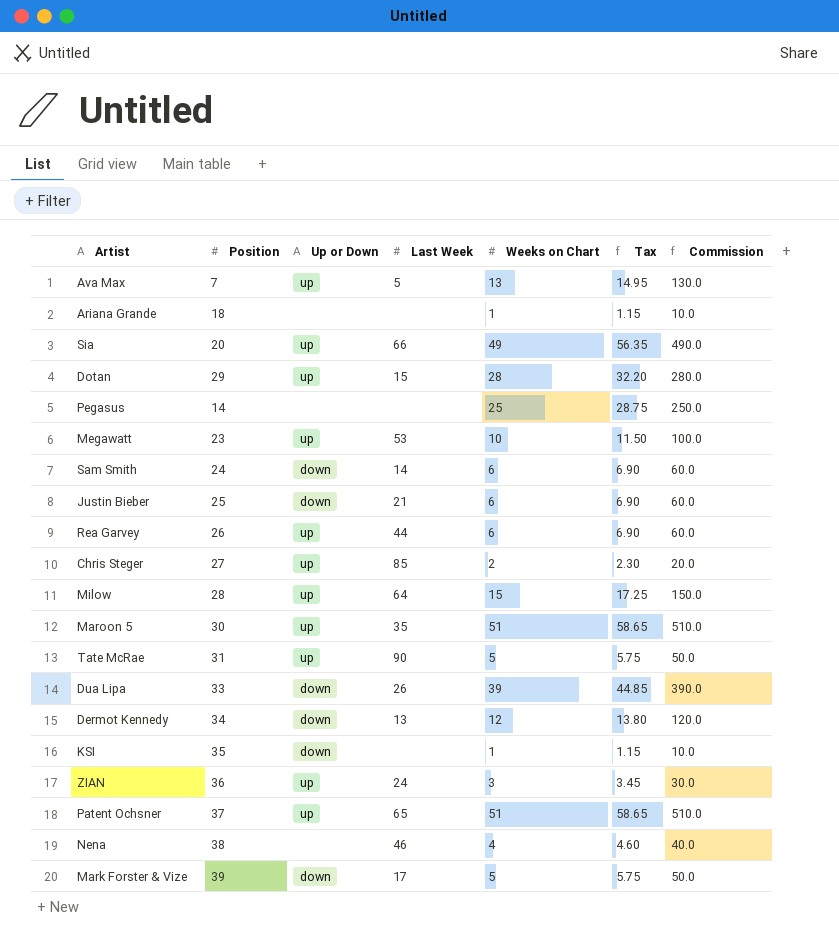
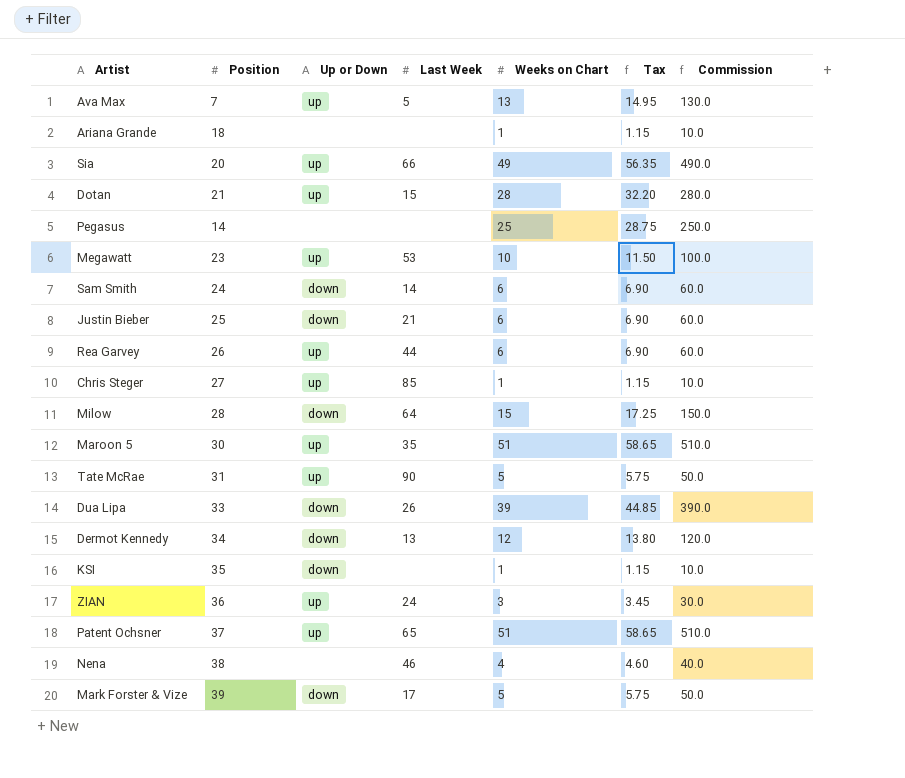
Dotan | Position: 29 -> 21
Chris Steger | Weeks on Chart: 2 -> 1
Chris Steger | Tax: 2.30 -> 1.15
Chris Steger | Commission: 20.0 -> 10.0
Milow | Up or Down: up -> down

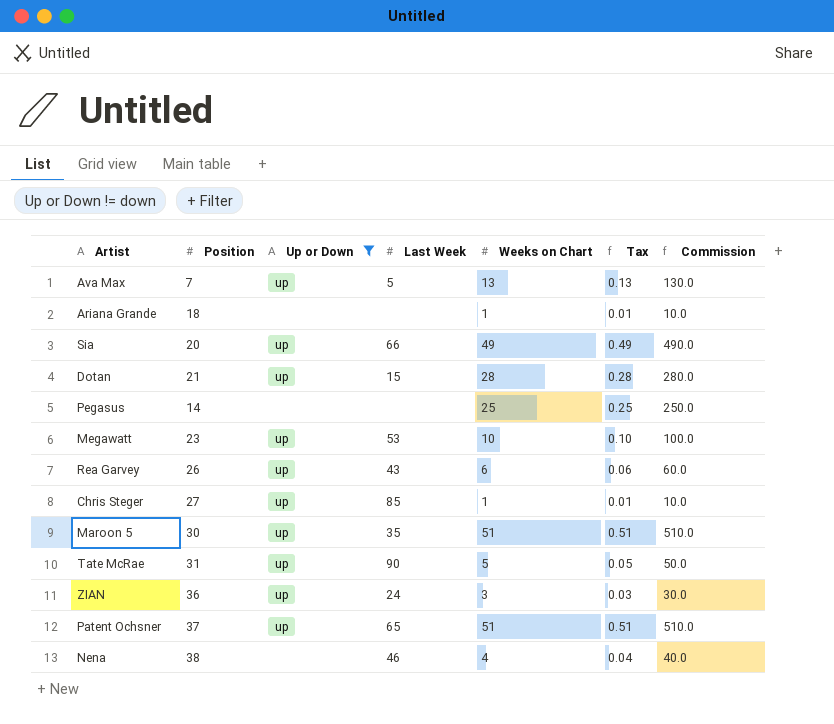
filter: none -> Up or Down != down
column Tax | formula: [Weeks on Chart] * 1.15 -> [Weeks on Chart] * 0.01
Rea Garvey | Last Week: 44 -> 43

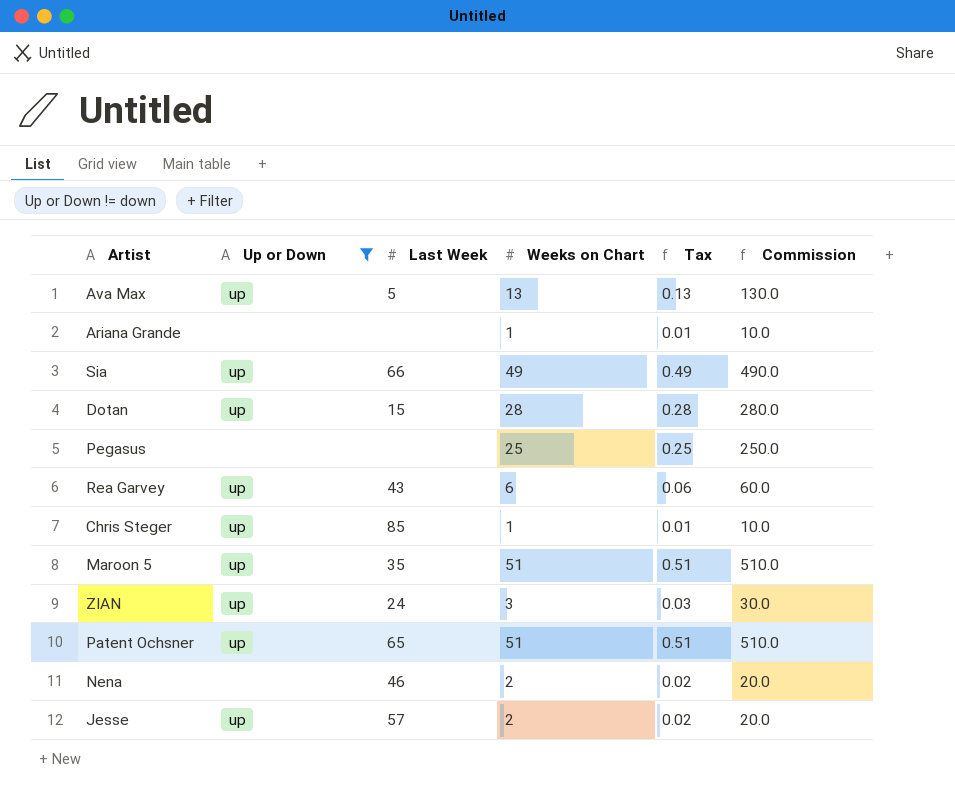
column Position | position: 2 -> none
row Megawatt: 23 | up | 53 | 10 | 0.10 | 100.0 -> none
row Tate McRae: 31 | up | 90 | 5 | 0.05 | 50.0 -> none
Nena | Weeks on Chart: 4 -> 2
Nena | Tax: 0.04 -> 0.02
Nena | Commission: 40.0 -> 20.0
row Jesse: none -> up | 57 | 2 | 0.02 | 20.0

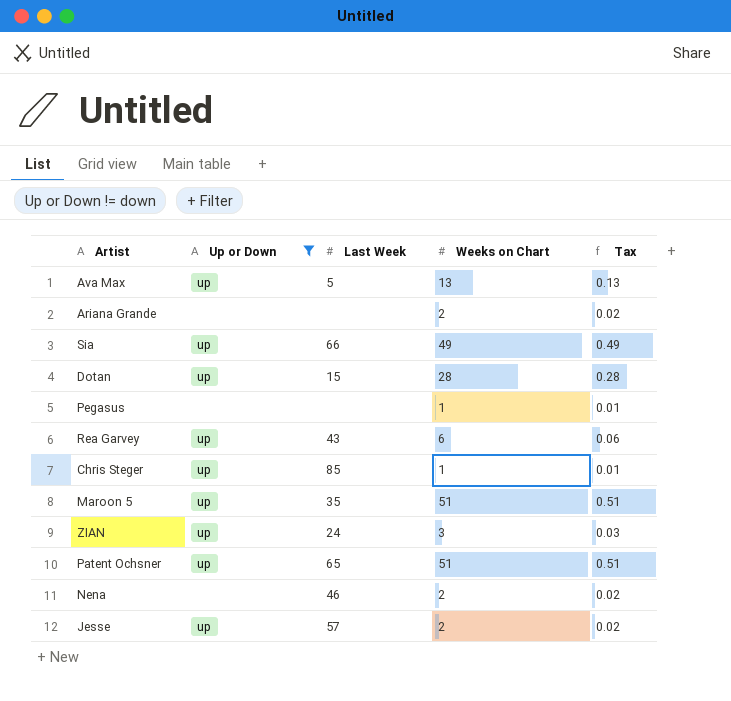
column Commission | formula: [Weeks on Chart] * 10 -> none
Ariana Grande | Weeks on Chart: 1 -> 2
Ariana Grande | Tax: 0.01 -> 0.02
Pegasus | Weeks on Chart: 25 -> 1
Pegasus | Tax: 0.25 -> 0.01

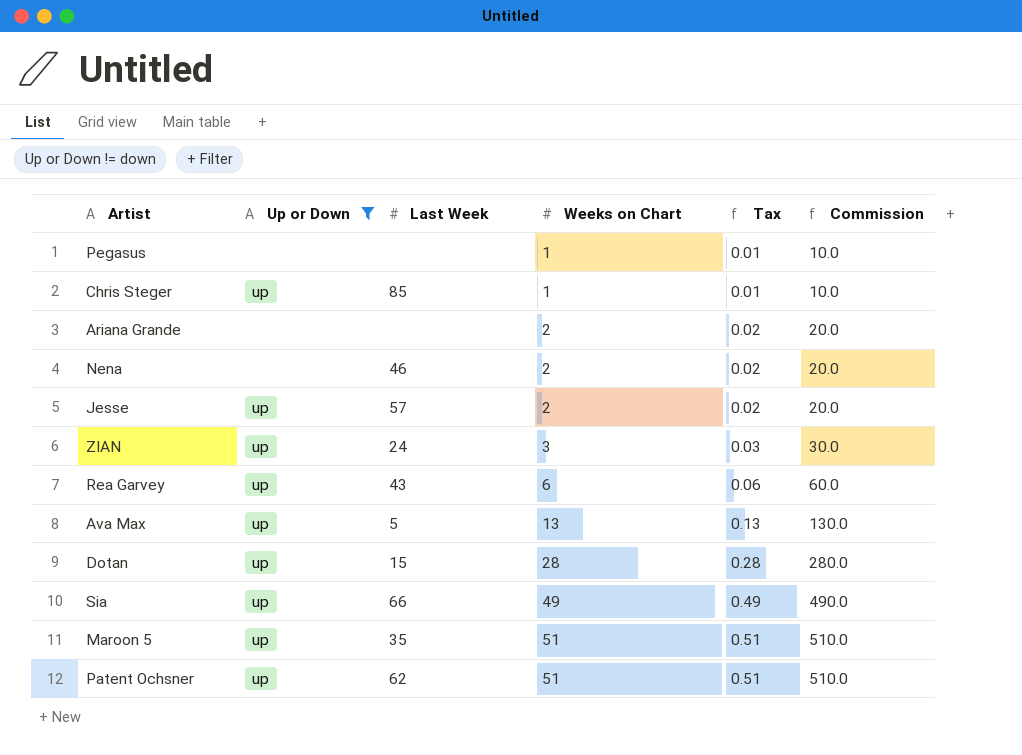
row order: none -> Weeks on Chart ascending
column Commission | formula: none -> [Weeks on Chart] * 10
Patent Ochsner | Last Week: 65 -> 62

